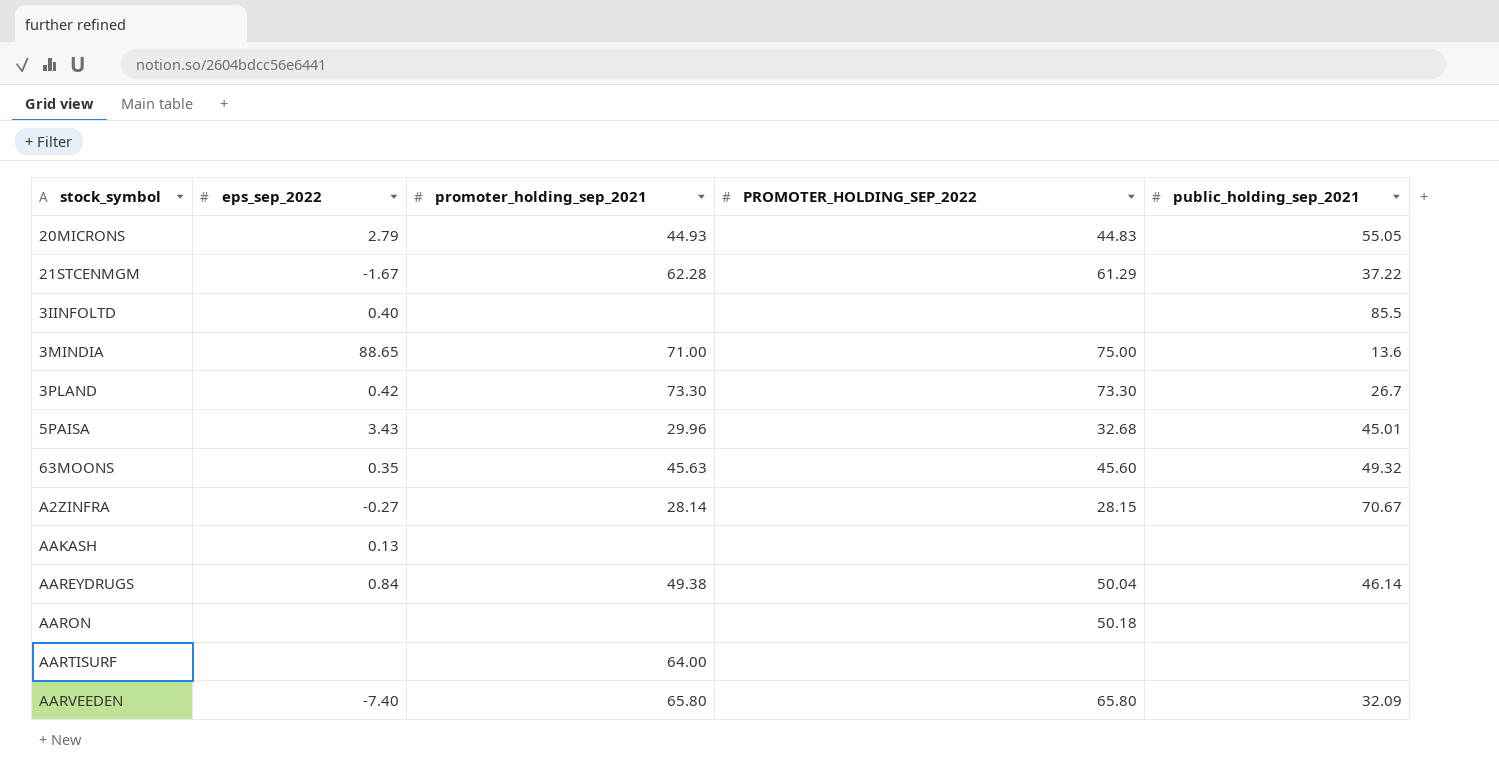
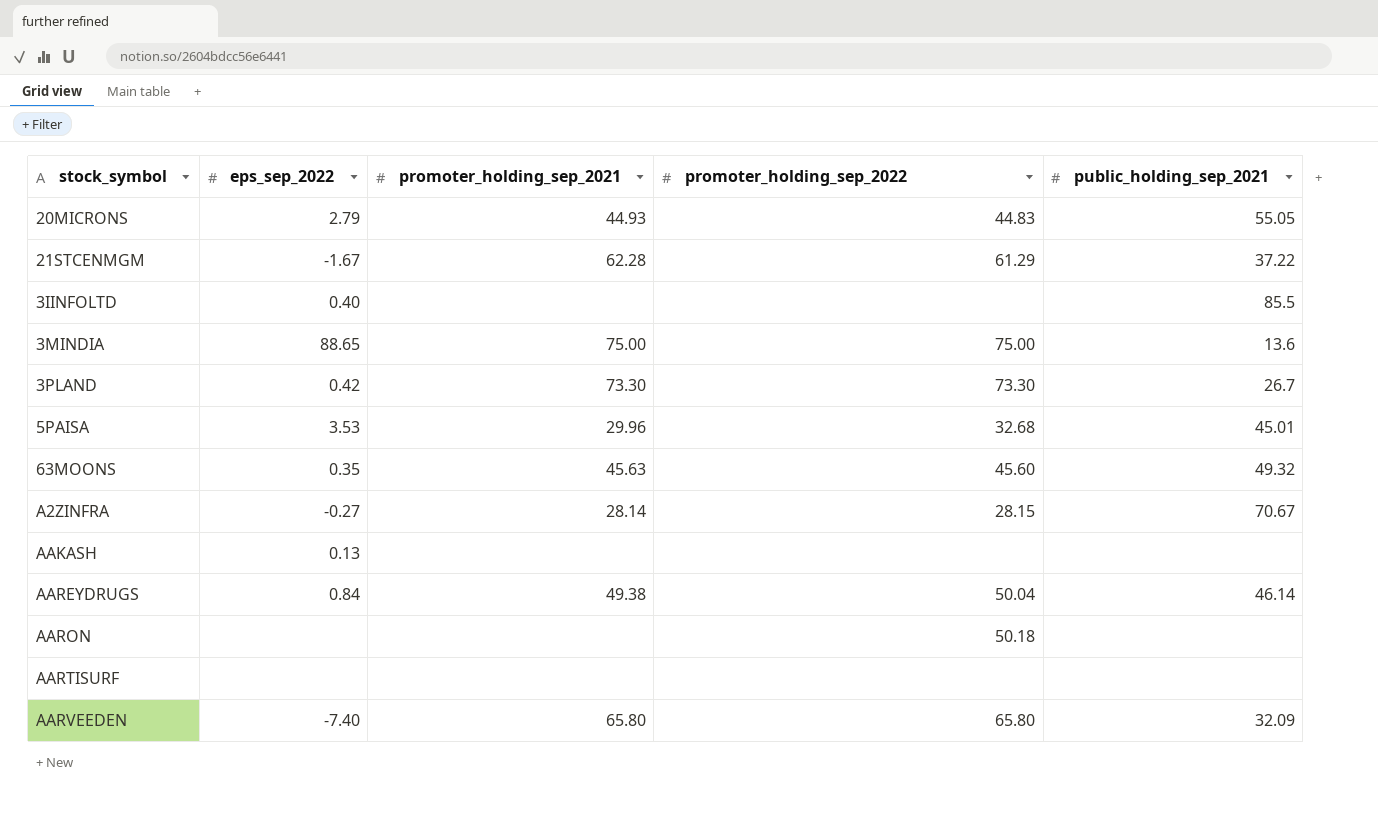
column name: PROMOTER_HOLDING_SEP_2022 -> promoter_holding_sep_2022
3MINDIA | promoter_holding_sep_2021: 71.00 -> 75.00
5PAISA | eps_sep_2022: 3.43 -> 3.53
AARTISURF | promoter_holding_sep_2021: 64.00 -> none

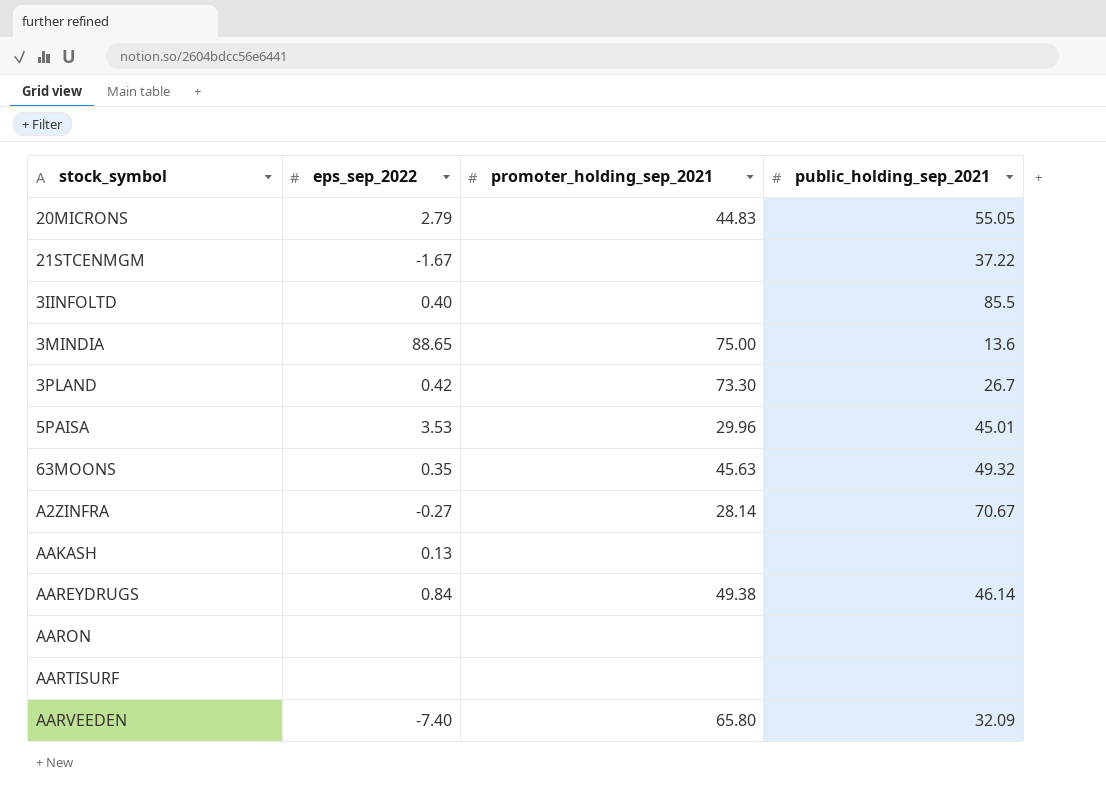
column promoter_holding_sep_2022 | position: 4 -> none
20MICRONS | promoter_holding_sep_2021: 44.93 -> 44.83
21STCENMGM | promoter_holding_sep_2021: 62.28 -> none

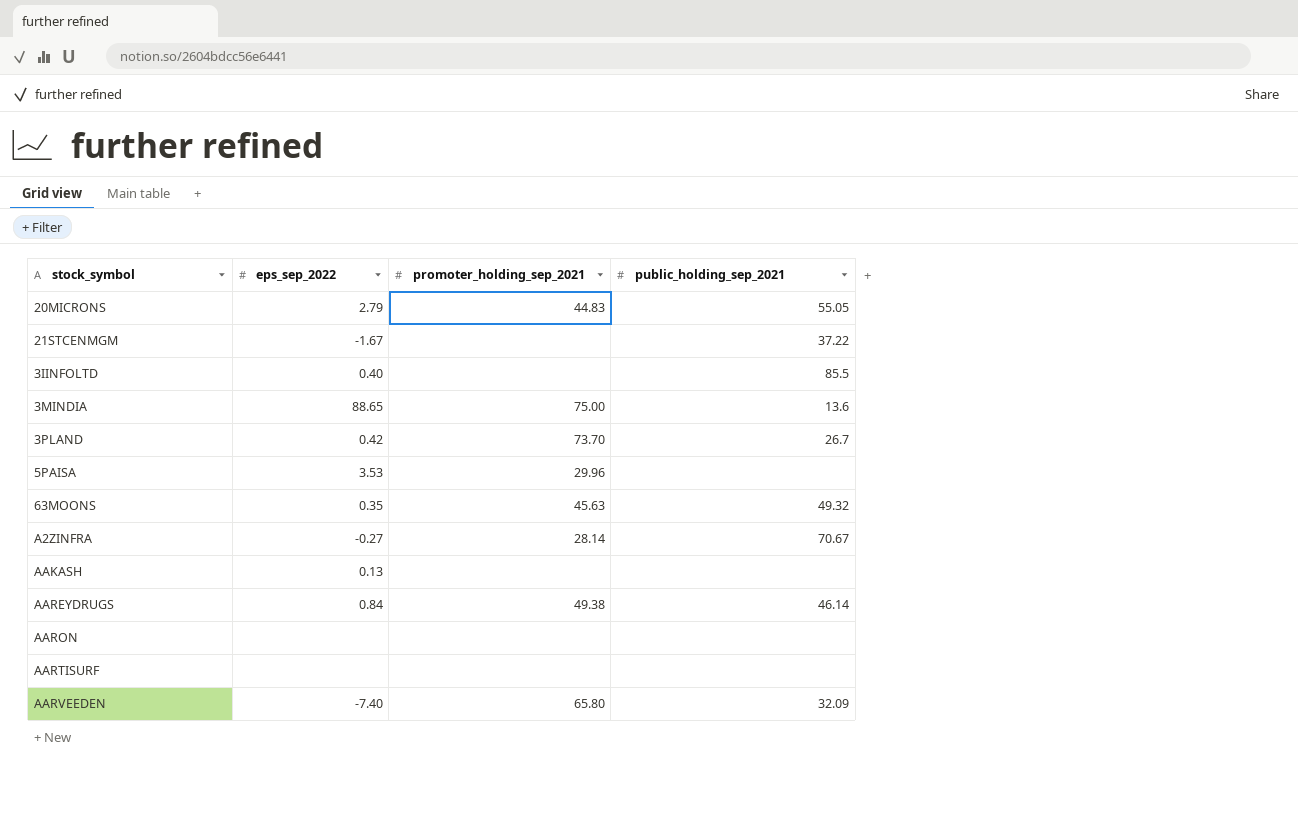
3PLAND | promoter_holding_sep_2021: 73.30 -> 73.70
5PAISA | public_holding_sep_2021: 45.01 -> none

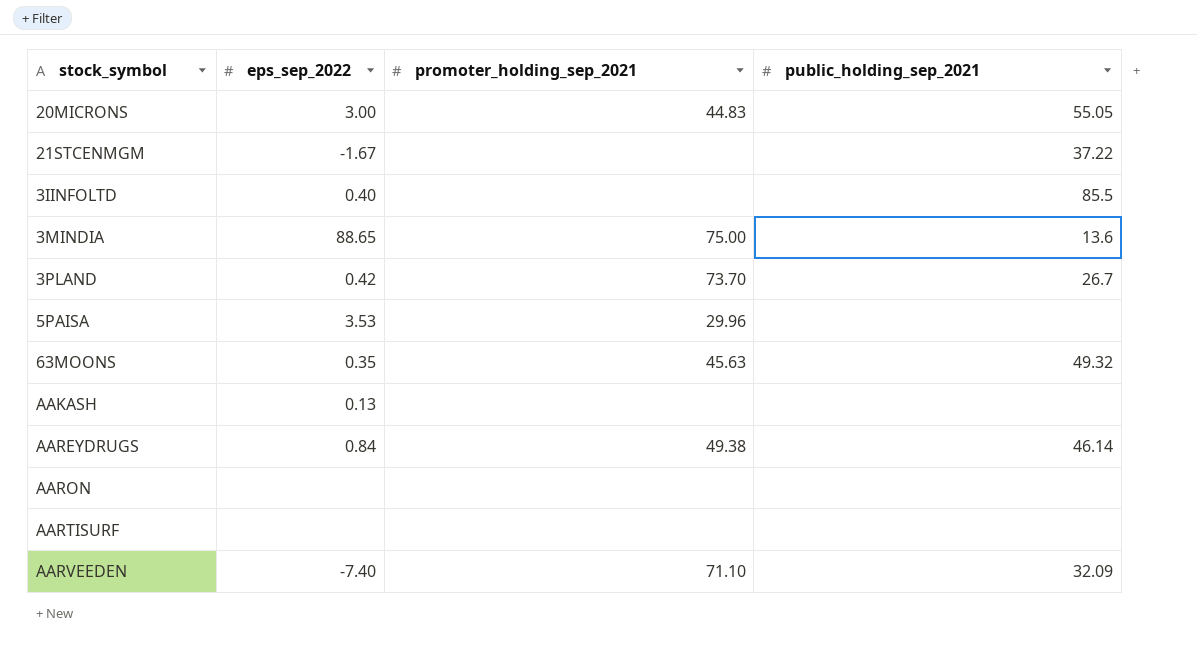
row A2ZINFRA: -0.27 | 28.14 | 70.67 -> none
20MICRONS | eps_sep_2022: 2.79 -> 3.00
AARVEEDEN | promoter_holding_sep_2021: 65.80 -> 71.10

